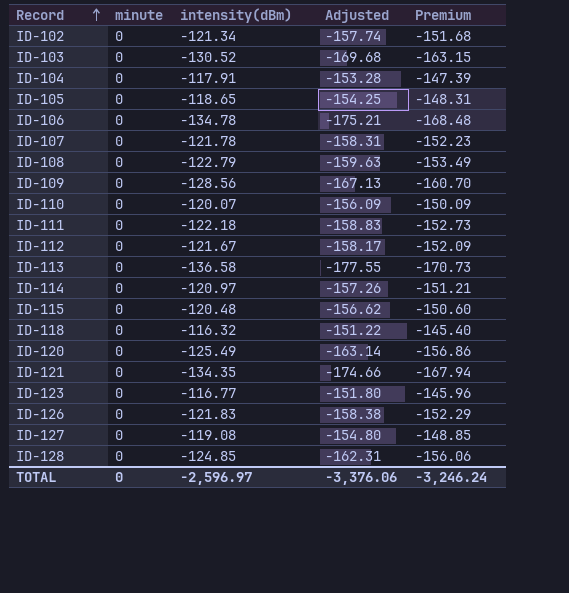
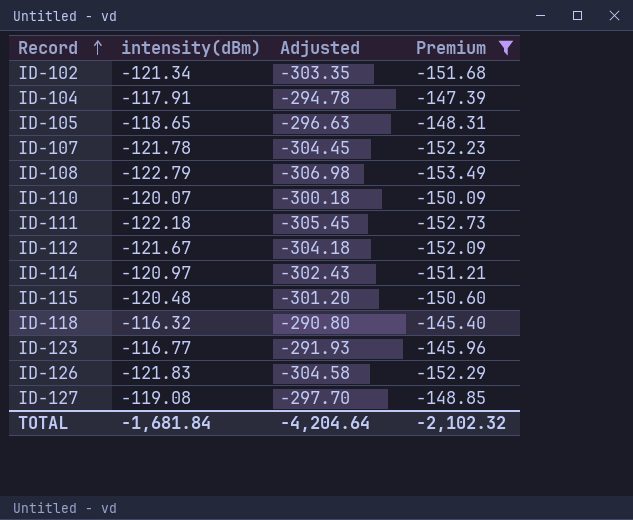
filter: none -> Premium >= -153.49
column minute | position: 2 -> none
column Adjusted | formula: [intensity(dBm)] * 1.3 -> [intensity(dBm)] * 2.5
TOTAL | intensity(dBm): -2,596.97 -> -1,681.84
TOTAL | Adjusted: -3,376.06 -> -4,204.64
TOTAL | Premium: -3,246.24 -> -2,102.32

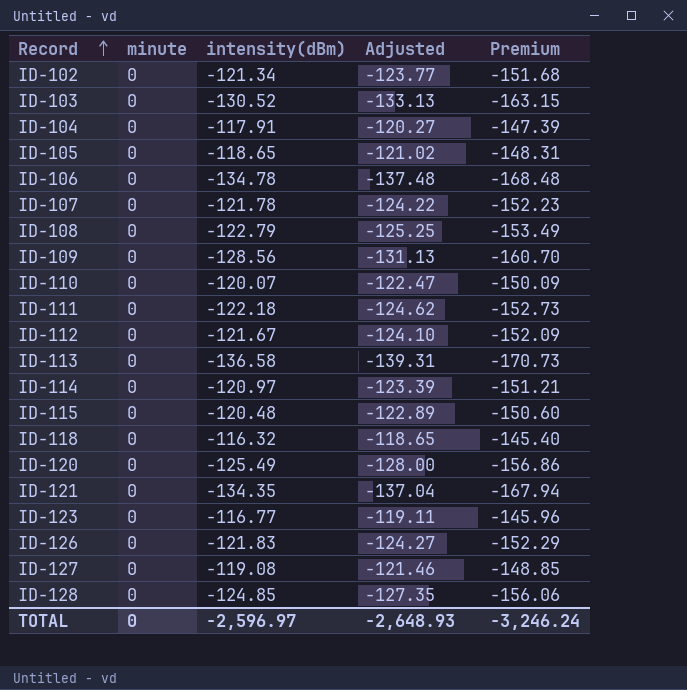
filter: Premium >= -153.49 -> none
column minute | position: none -> 2
column Adjusted | formula: [intensity(dBm)] * 2.5 -> [intensity(dBm)] * 1.02
TOTAL | intensity(dBm): -1,681.84 -> -2,596.97
TOTAL | Adjusted: -4,204.64 -> -2,648.93
TOTAL | Premium: -2,102.32 -> -3,246.24

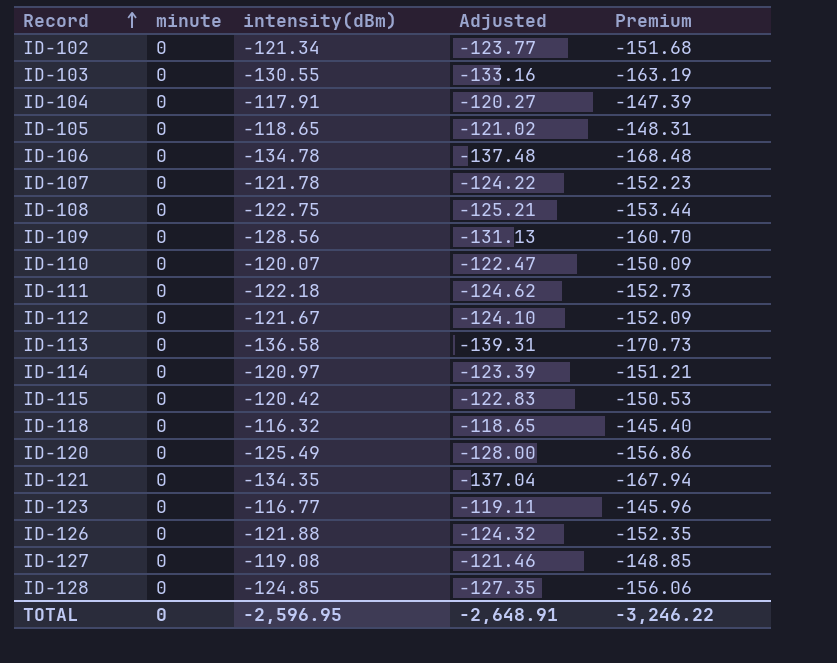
ID-103 | intensity(dBm): -130.52 -> -130.55
ID-103 | Adjusted: -133.13 -> -133.16
ID-103 | Premium: -163.15 -> -163.19
ID-108 | intensity(dBm): -122.79 -> -122.75
ID-108 | Adjusted: -125.25 -> -125.21
ID-108 | Premium: -153.49 -> -153.44
ID-115 | intensity(dBm): -120.48 -> -120.42
ID-115 | Adjusted: -122.89 -> -122.83
ID-115 | Premium: -150.60 -> -150.53
ID-126 | intensity(dBm): -121.83 -> -121.88
ID-126 | Adjusted: -124.27 -> -124.32
ID-126 | Premium: -152.29 -> -152.35
TOTAL | intensity(dBm): -2,596.97 -> -2,596.95
TOTAL | Adjusted: -2,648.93 -> -2,648.91
TOTAL | Premium: -3,246.24 -> -3,246.22

